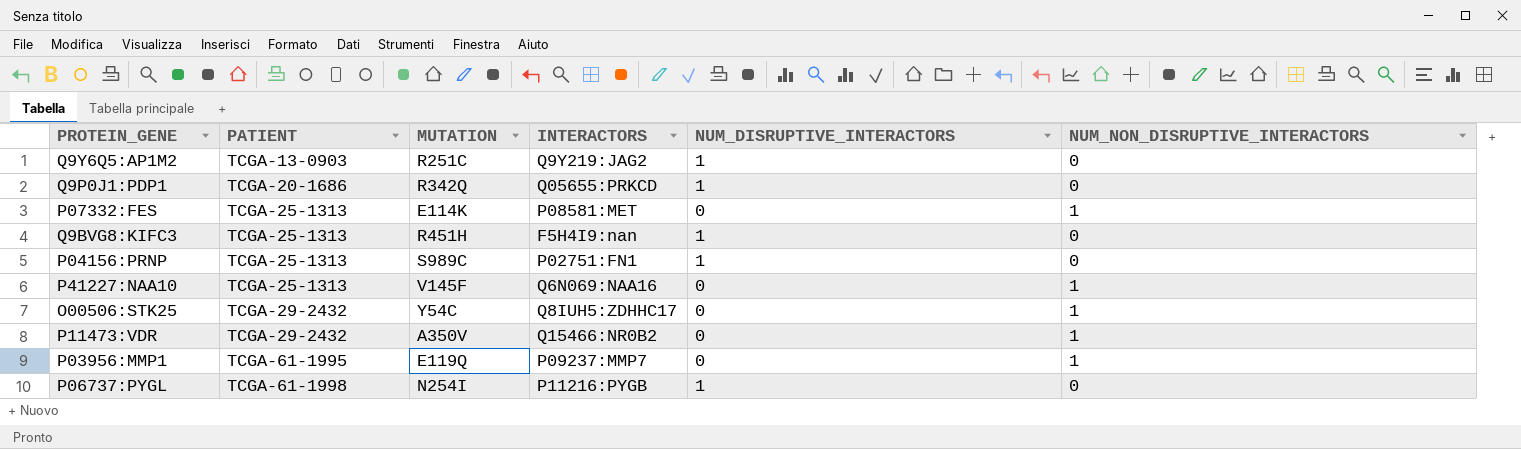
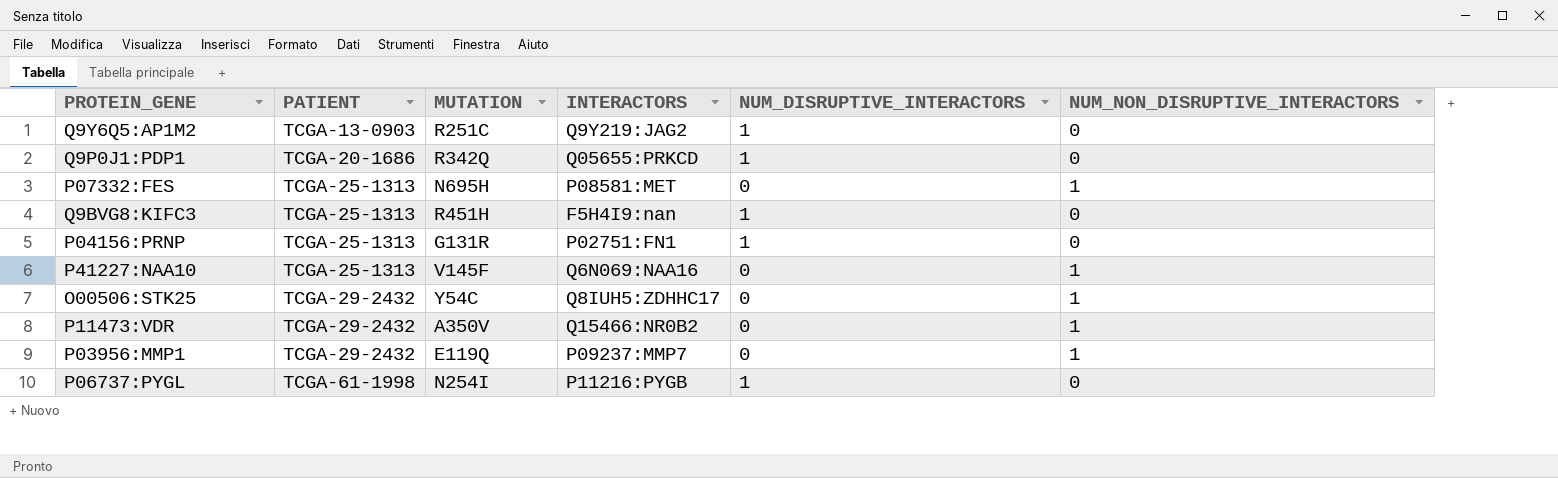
P07332:FES | MUTATION: E114K -> N695H
P04156:PRNP | MUTATION: S989C -> G131R
P03956:MMP1 | PATIENT: TCGA-61-1995 -> TCGA-29-2432

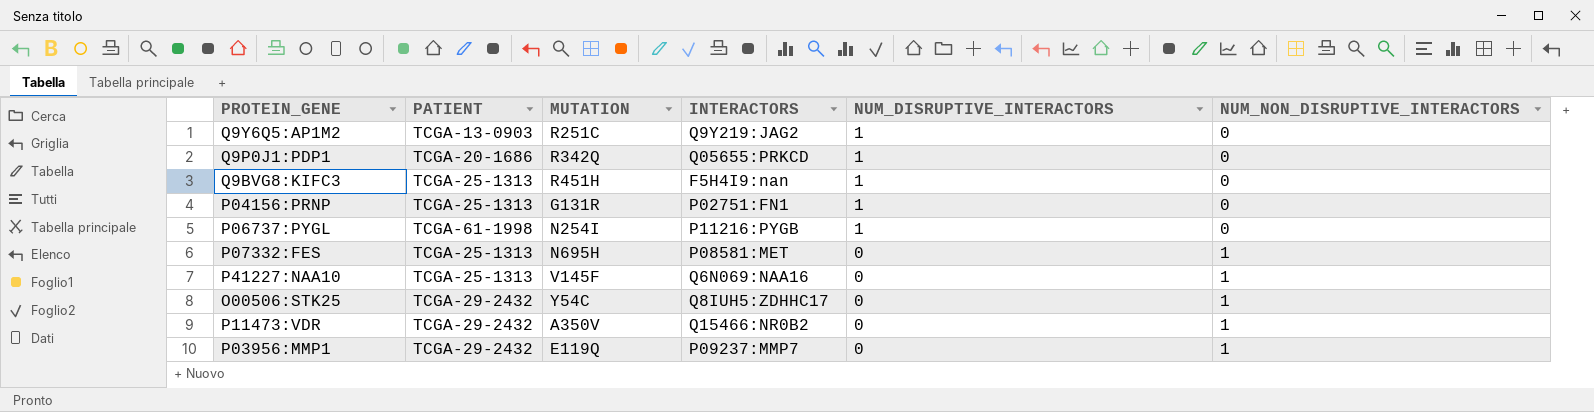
row order: PATIENT ascending -> NUM_DISRUPTIVE_INTERACTORS descending

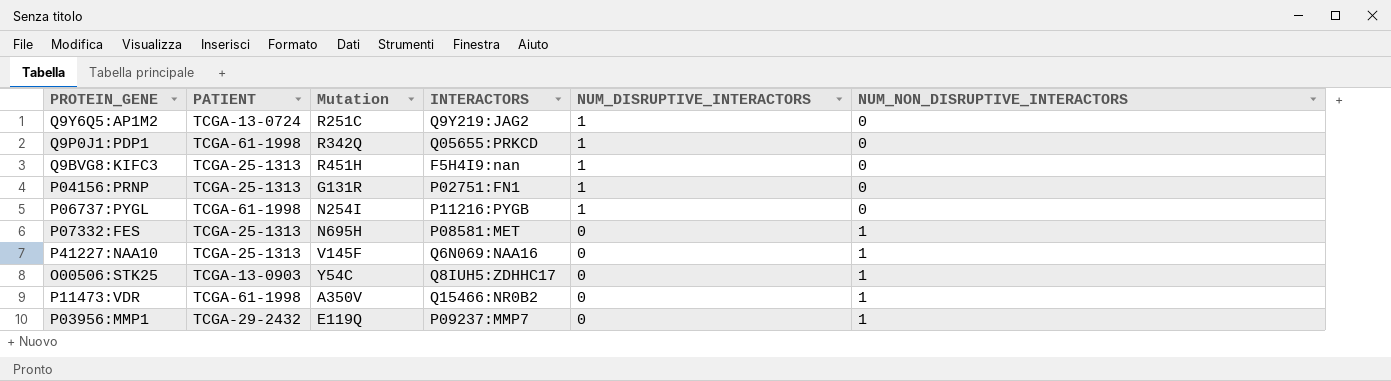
column name: MUTATION -> Mutation
Q9Y6Q5:AP1M2 | PATIENT: TCGA-13-0903 -> TCGA-13-0724
Q9P0J1:PDP1 | PATIENT: TCGA-20-1686 -> TCGA-61-1998
O00506:STK25 | PATIENT: TCGA-29-2432 -> TCGA-13-0903
P11473:VDR | PATIENT: TCGA-29-2432 -> TCGA-61-1998

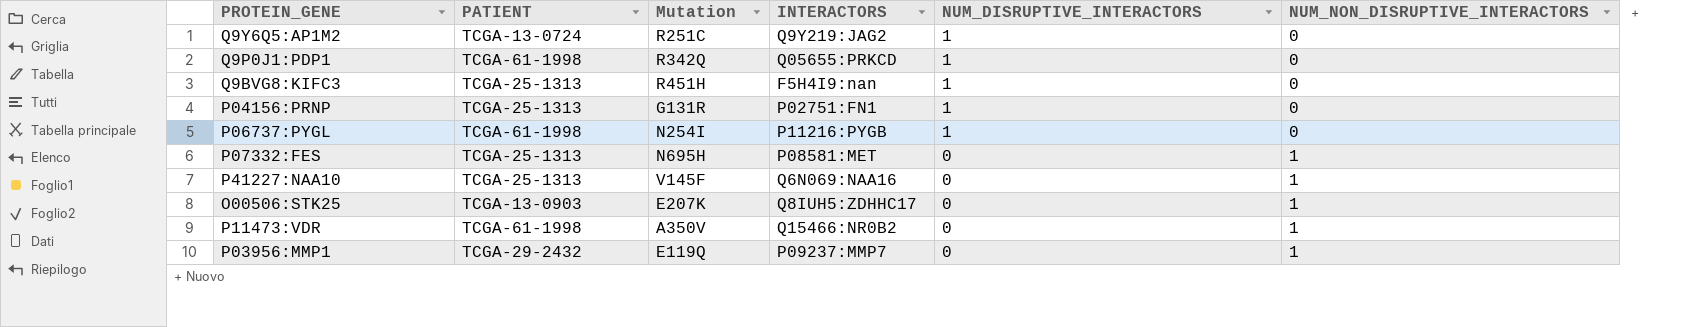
O00506:STK25 | Mutation: Y54C -> E207K

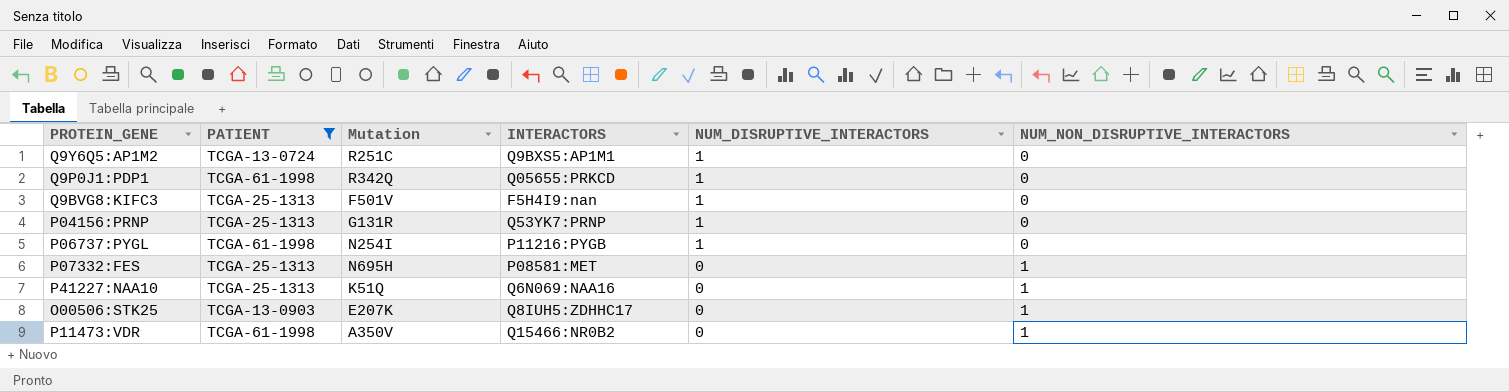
filter: none -> PATIENT != TCGA-29-2432
Q9Y6Q5:AP1M2 | INTERACTORS: Q9Y219:JAG2 -> Q9BXS5:AP1M1
Q9BVG8:KIFC3 | Mutation: R451H -> F501V
P04156:PRNP | INTERACTORS: P02751:FN1 -> Q53YK7:PRNP
P41227:NAA10 | Mutation: V145F -> K51Q

